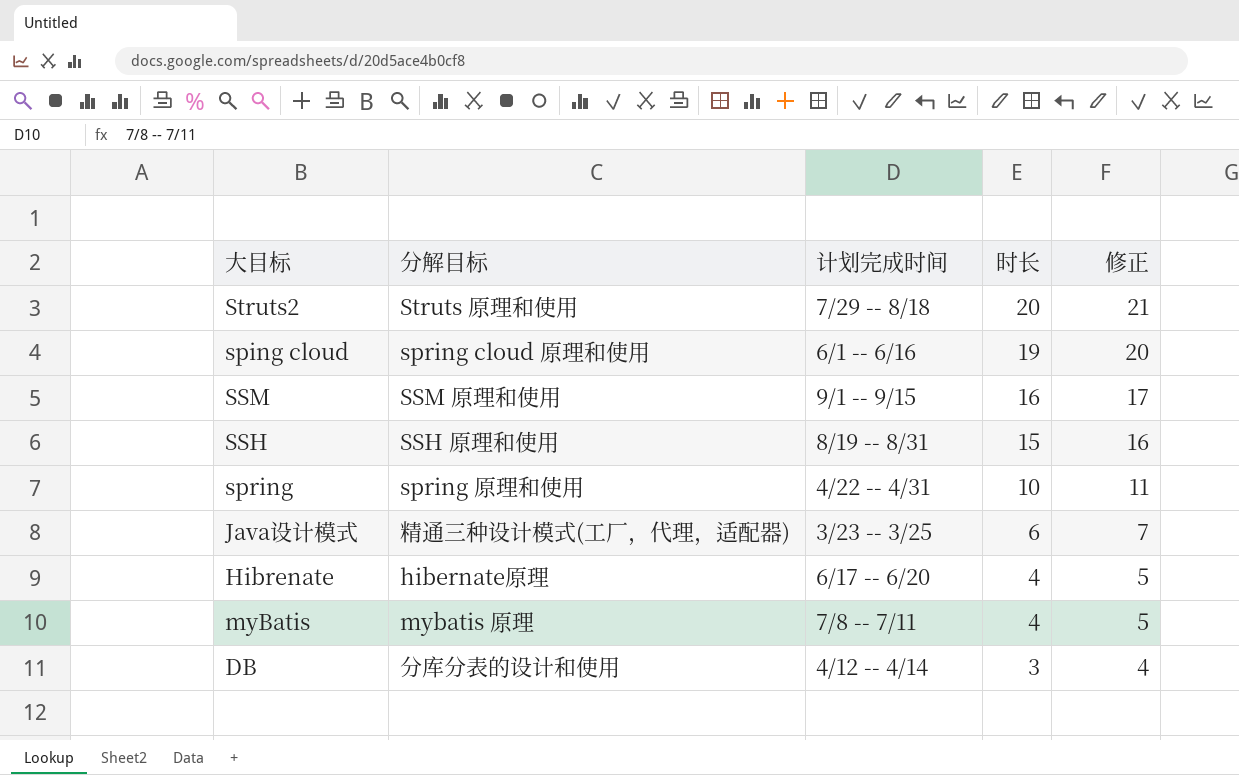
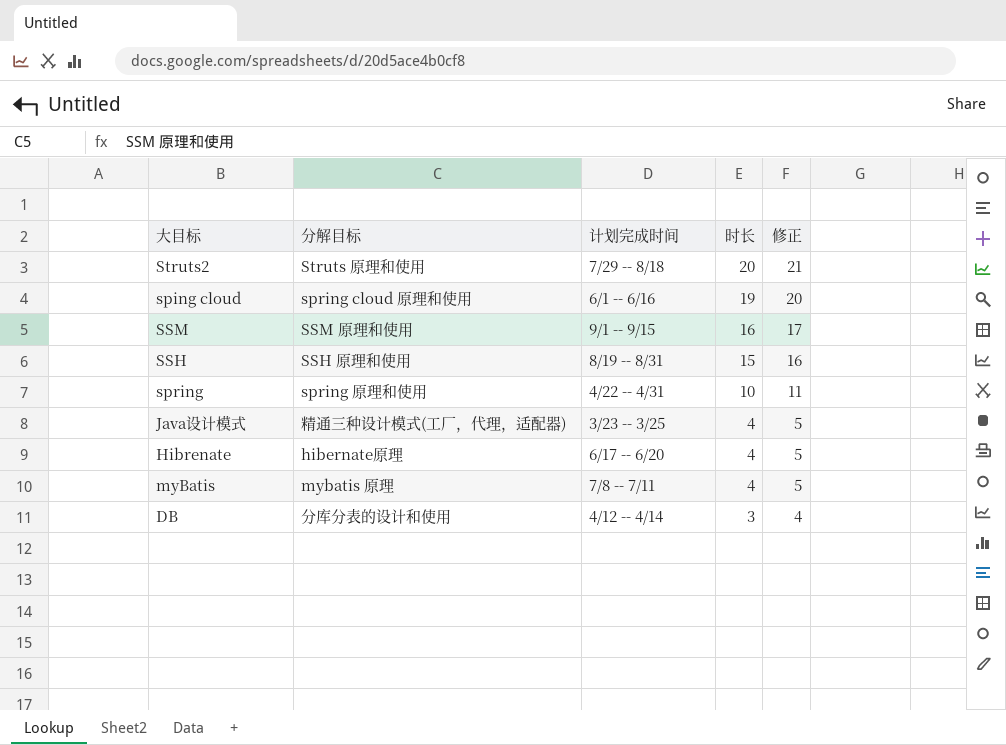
Java设计模式 | 时长: 6 -> 4
Java设计模式 | 修正: 7 -> 5

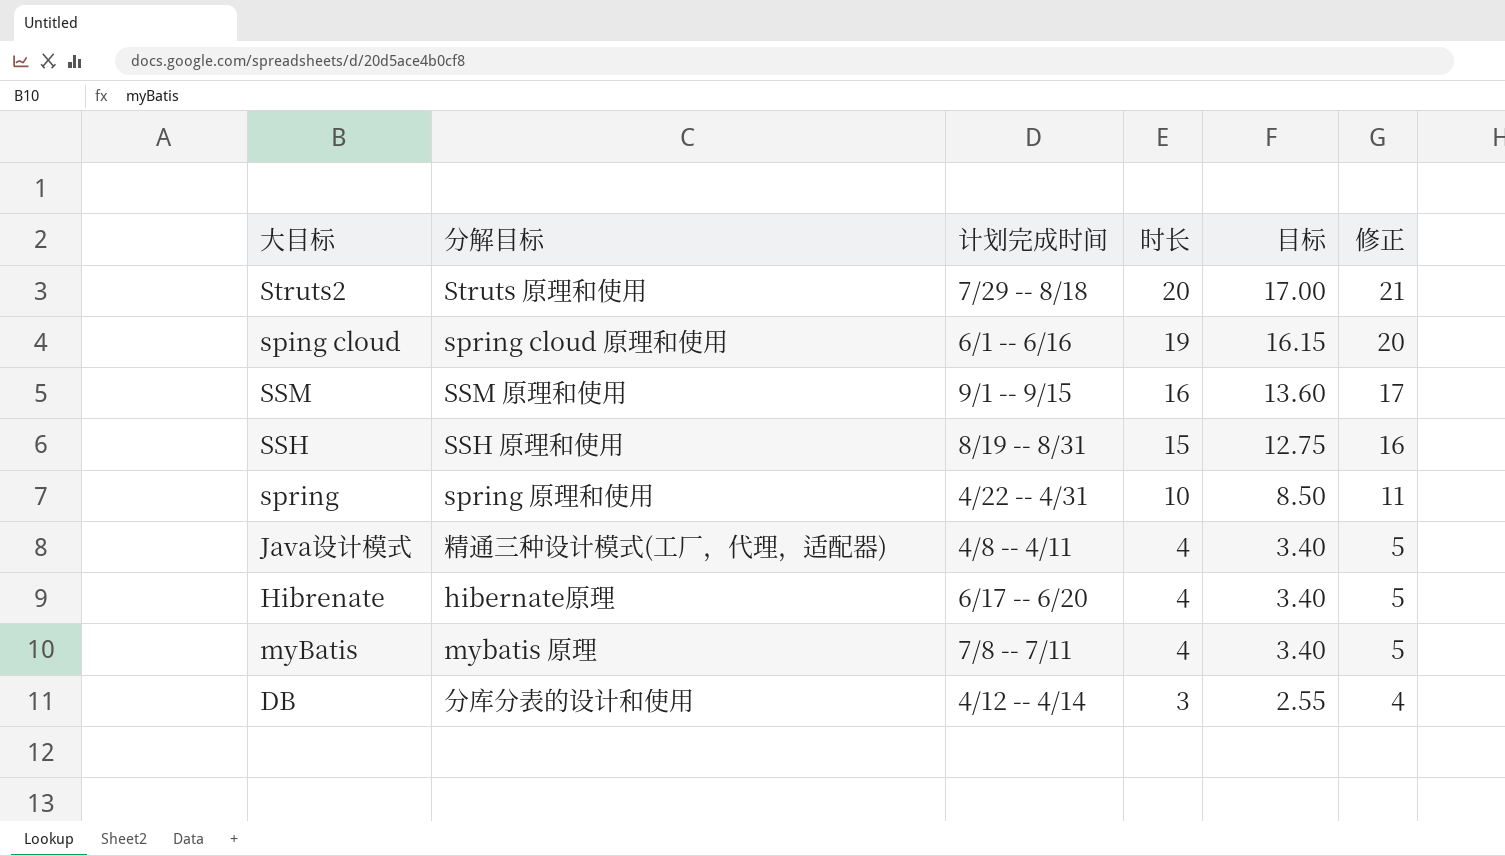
column 目标 | formula: none -> [时长] * 0.85
Java设计模式 | 计划完成时间: 3/23 -- 3/25 -> 4/8 -- 4/11

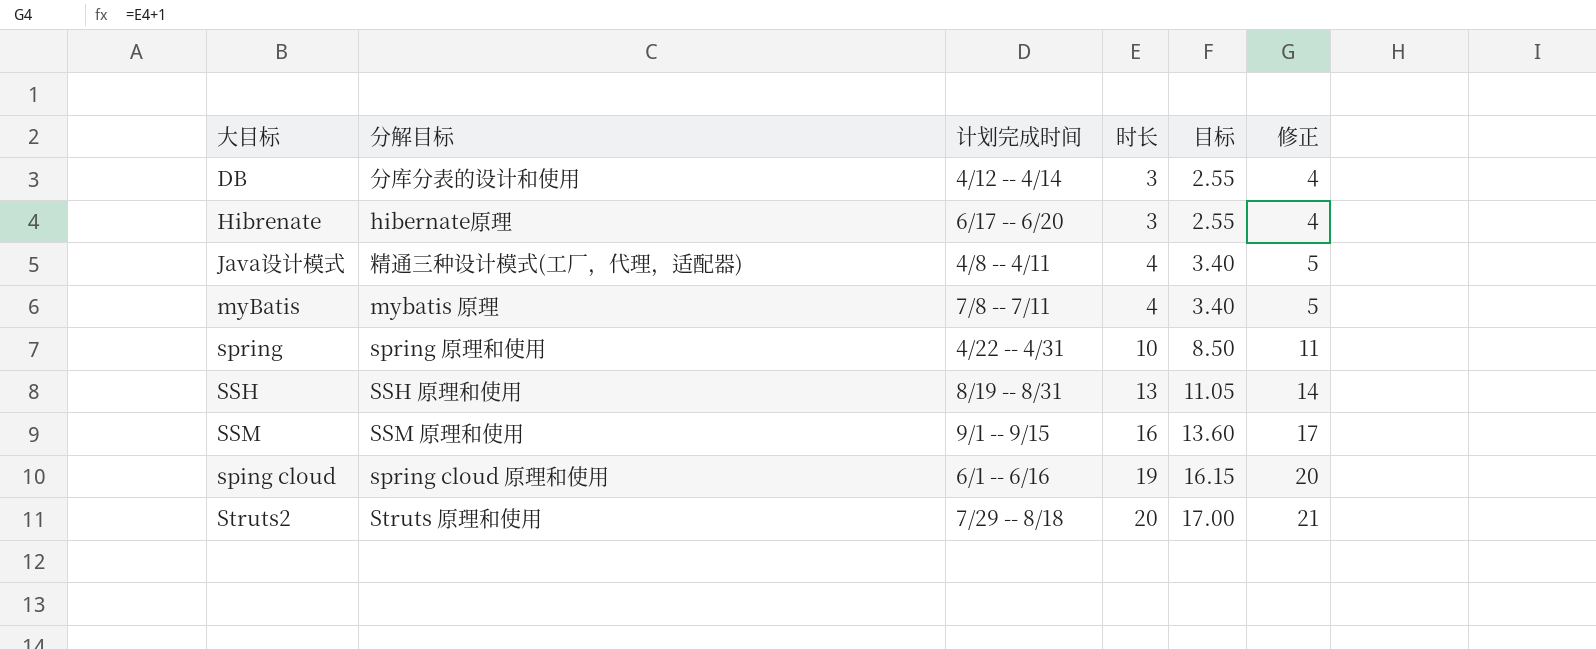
row order: 时长 descending -> 时长 ascending
Hibrenate | 时长: 4 -> 3
Hibrenate | 目标: 3.40 -> 2.55
Hibrenate | 修正: 5 -> 4
SSH | 时长: 15 -> 13
SSH | 目标: 12.75 -> 11.05
SSH | 修正: 16 -> 14

